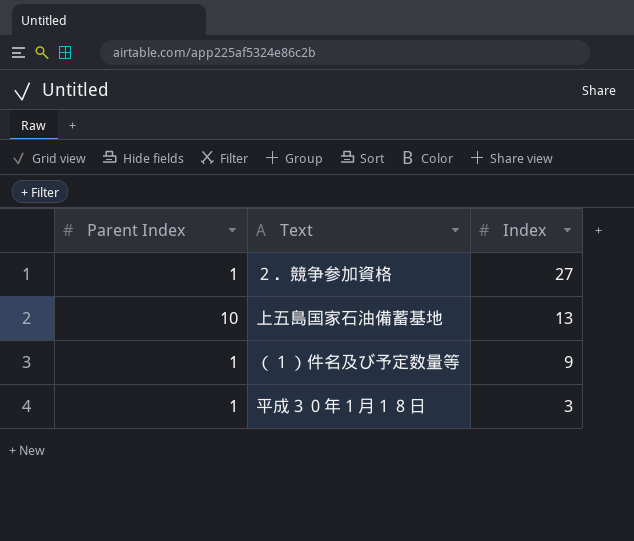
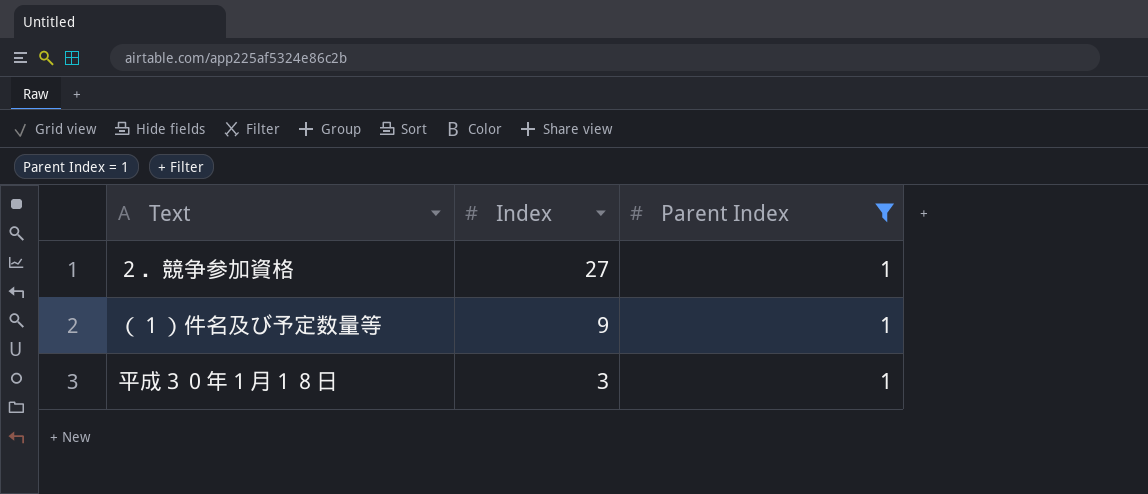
filter: none -> Parent Index = 1
column Parent Index | position: 1 -> 3

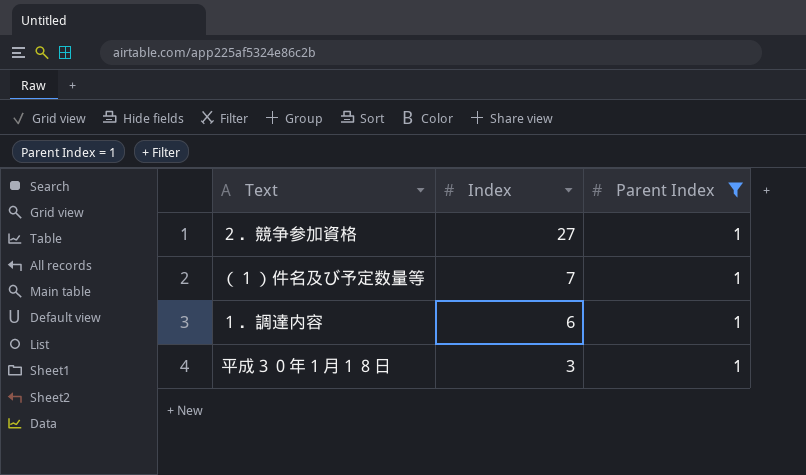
（１）件名及び予定数量等 | Index: 9 -> 7
row １．調達内容: none -> 6 | 1

